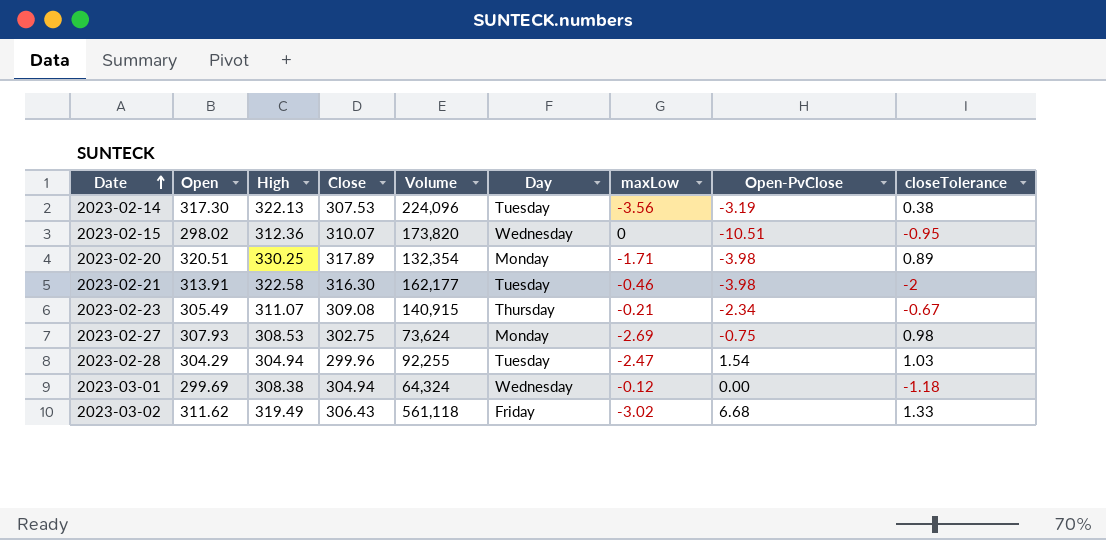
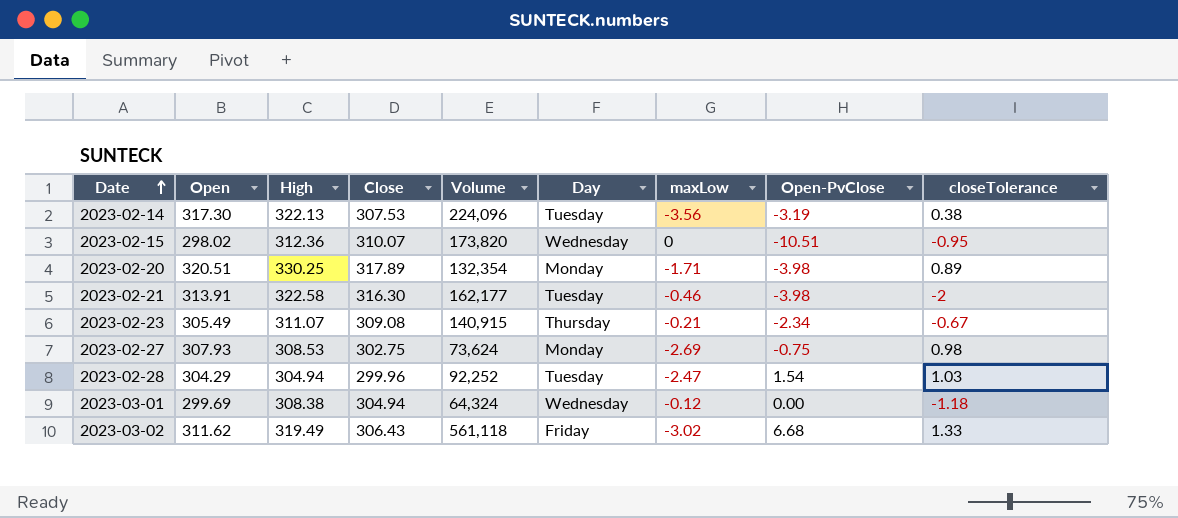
2023-02-28 | Volume: 92,255 -> 92,252

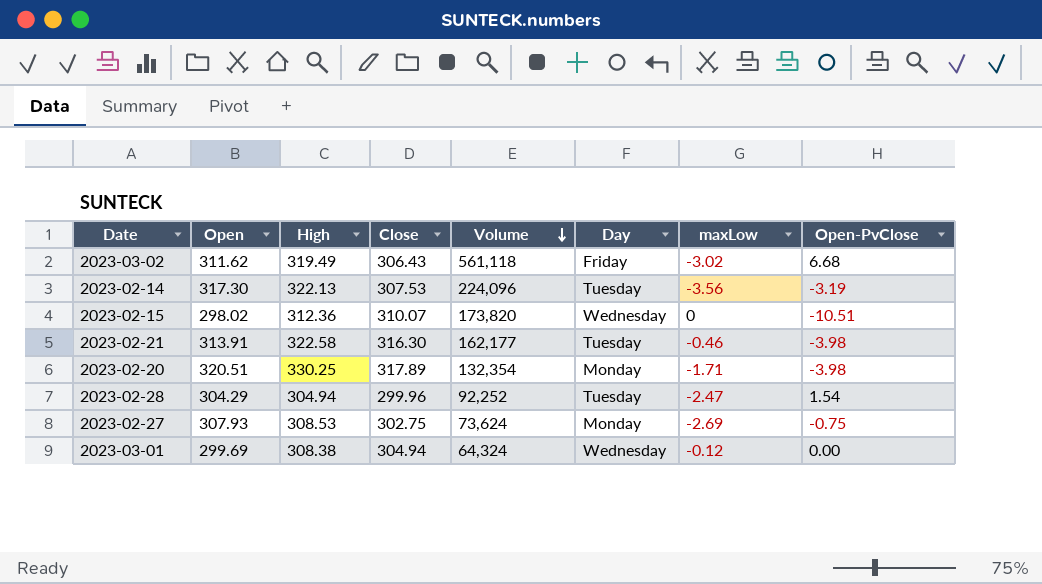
row order: Date ascending -> Volume descending
column closeTolerance | position: 9 -> none
row 2023-02-23: 305.49 | 311.07 | 309.08 | 140,915 | Thursday | -0.21 | -2.34 | -0.67 -> none

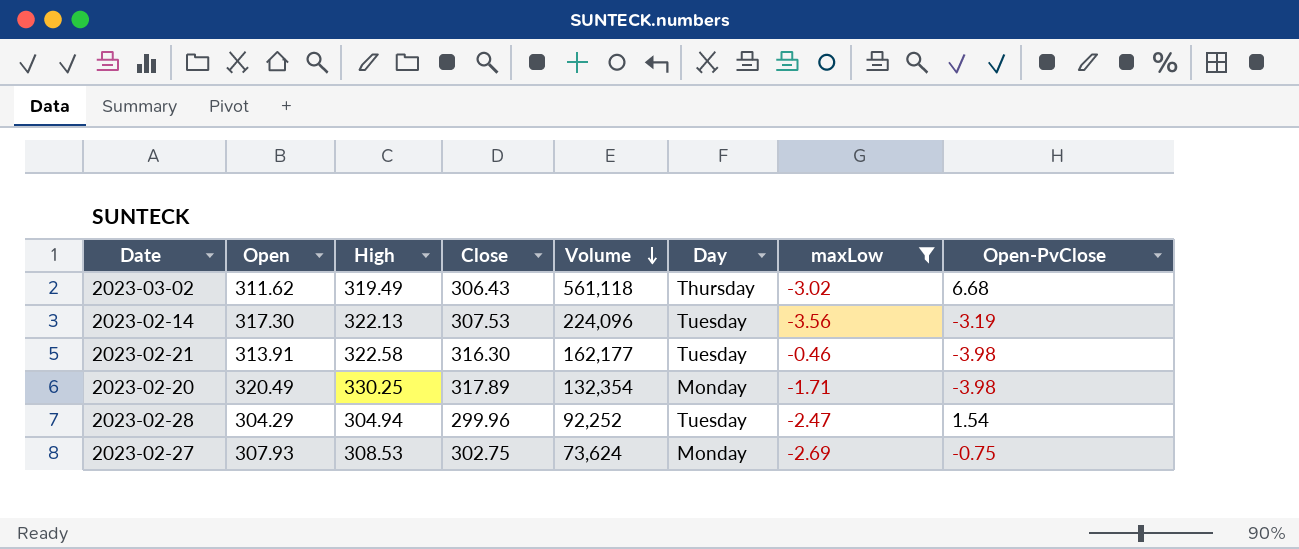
filter: none -> maxLow <= -0.46
2023-03-02 | Day: Friday -> Thursday
2023-02-20 | Open: 320.51 -> 320.49

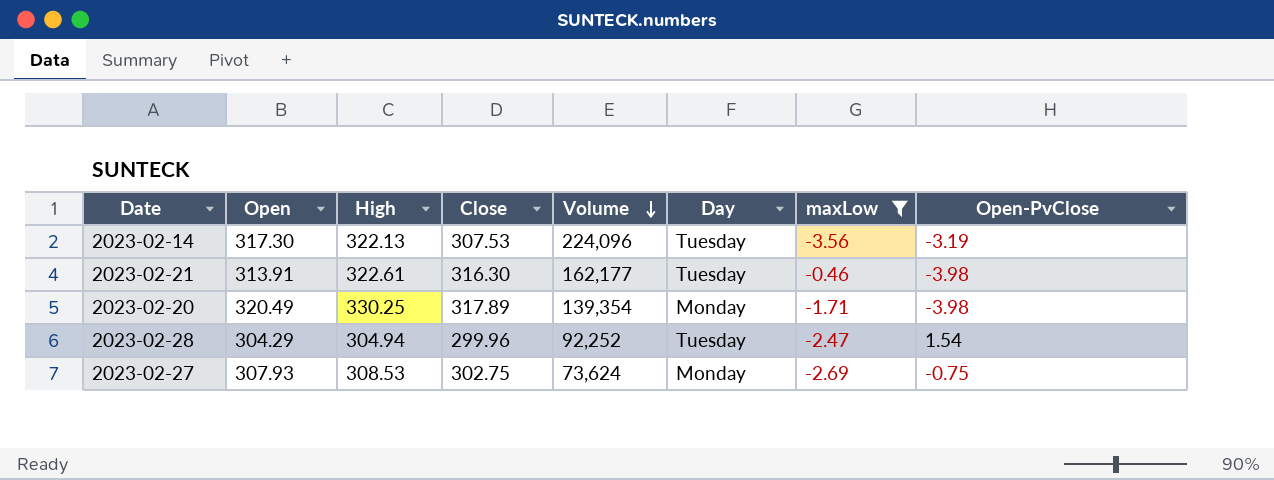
row 2023-03-02: 311.62 | 319.49 | 306.43 | 561,118 | Thursday | -3.02 | 6.68 -> none
2023-02-21 | High: 322.58 -> 322.61
2023-02-20 | Volume: 132,354 -> 139,354

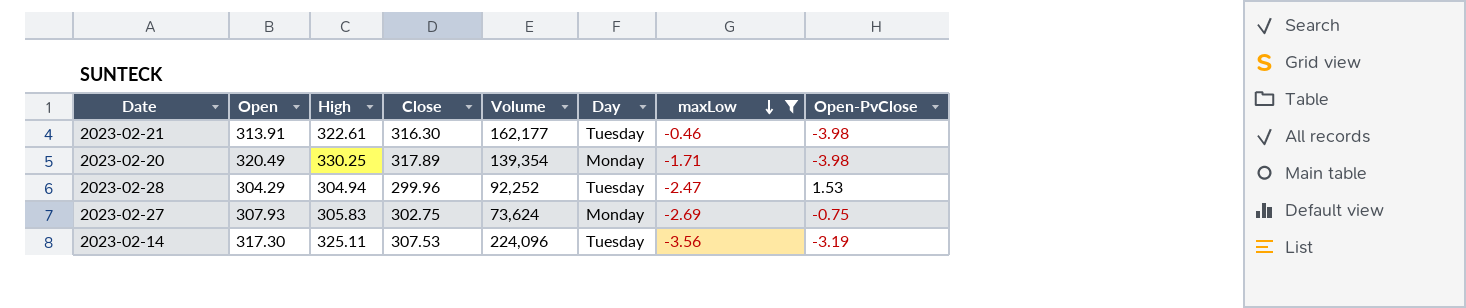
row order: Volume descending -> maxLow descending
2023-02-28 | Open-PvClose: 1.54 -> 1.53
2023-02-27 | High: 308.53 -> 305.83
2023-02-14 | High: 322.13 -> 325.11

